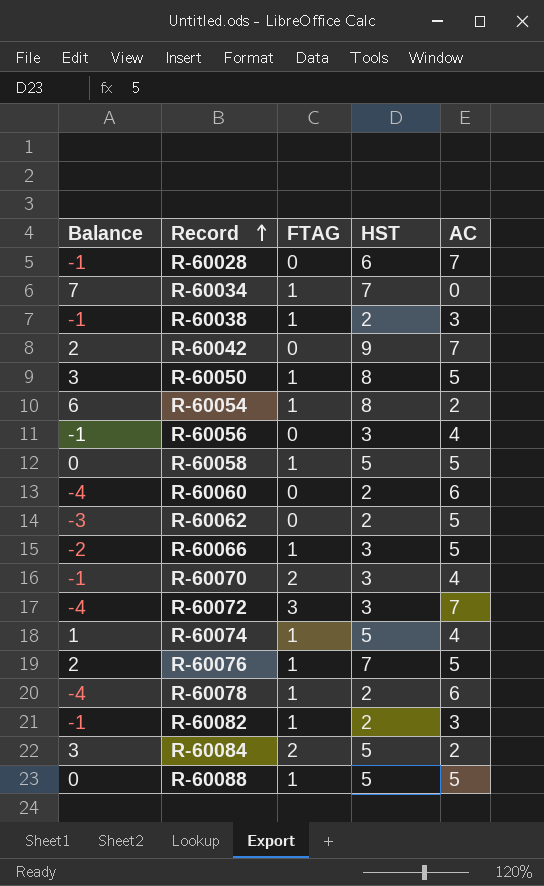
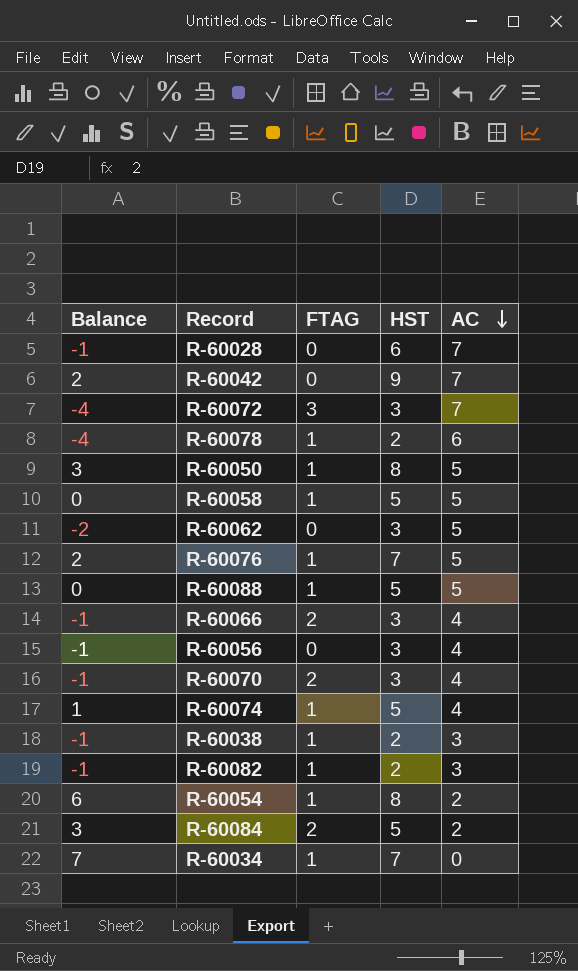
row order: Record ascending -> AC descending
row R-60060: -4 | 0 | 2 | 6 -> none
R-60062 | Balance: -3 -> -2
R-60062 | HST: 2 -> 3
R-60066 | Balance: -2 -> -1
R-60066 | FTAG: 1 -> 2
R-60066 | AC: 5 -> 4

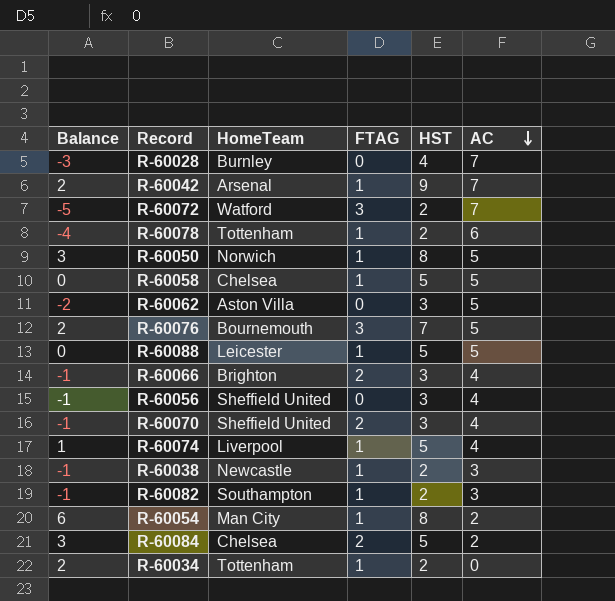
column HomeTeam | position: none -> 3
R-60028 | Balance: -1 -> -3
R-60028 | HST: 6 -> 4
R-60042 | FTAG: 0 -> 1
R-60072 | Balance: -4 -> -5
R-60072 | HST: 3 -> 2
R-60076 | FTAG: 1 -> 3
R-60034 | Balance: 7 -> 2
R-60034 | HST: 7 -> 2

